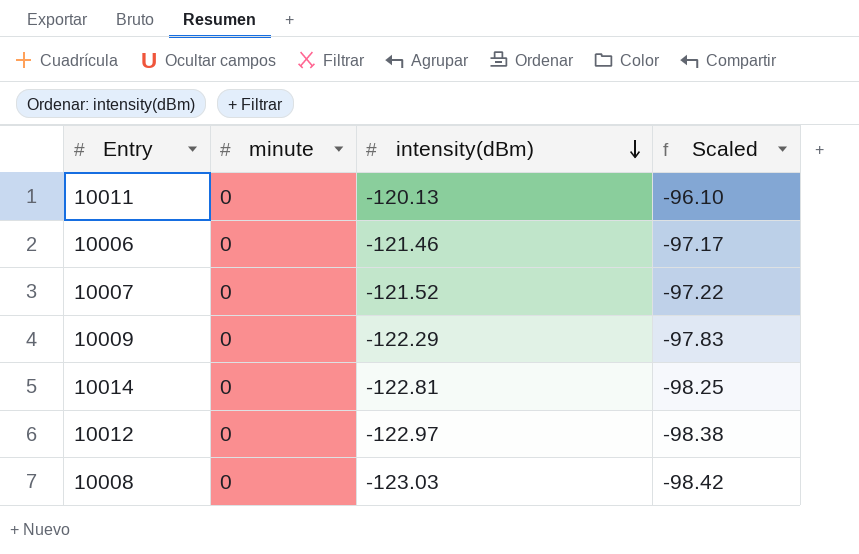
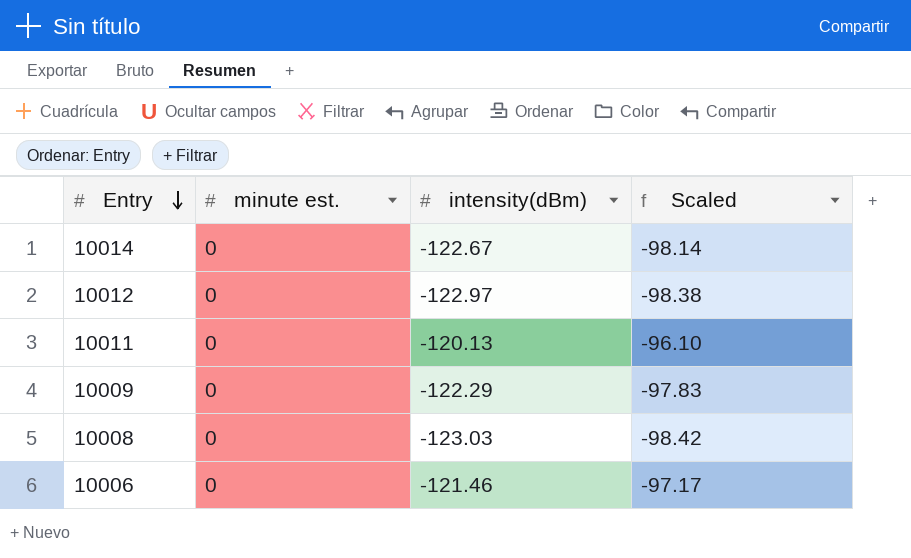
row order: intensity(dBm) descending -> Entry descending
column name: minute -> minute est.
row 10007: 0 | -121.52 | -97.22 -> none
10014 | intensity(dBm): -122.81 -> -122.67
10014 | Scaled: -98.25 -> -98.14

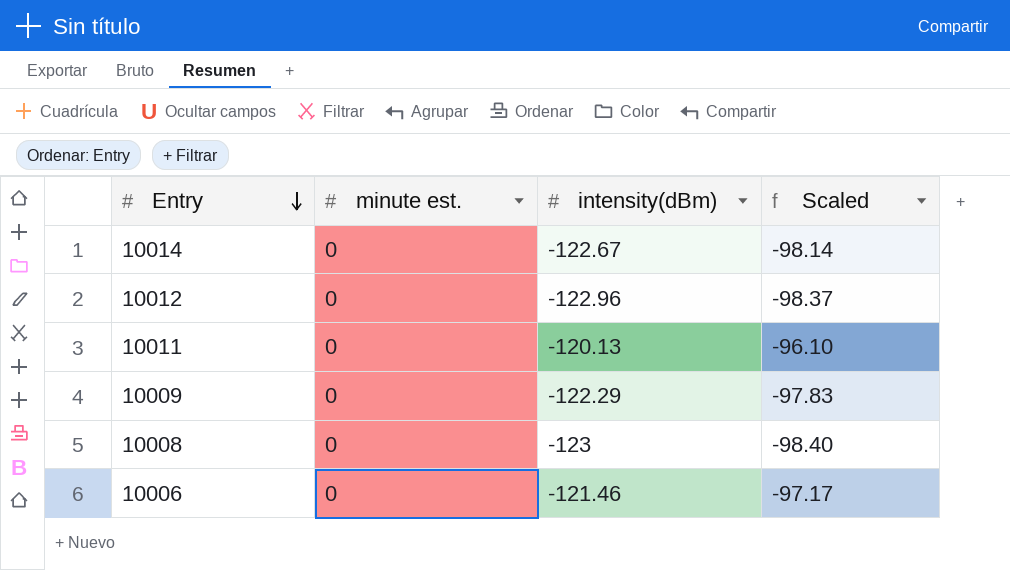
10012 | intensity(dBm): -122.97 -> -122.96
10012 | Scaled: -98.38 -> -98.37
10008 | intensity(dBm): -123.03 -> -123
10008 | Scaled: -98.42 -> -98.40

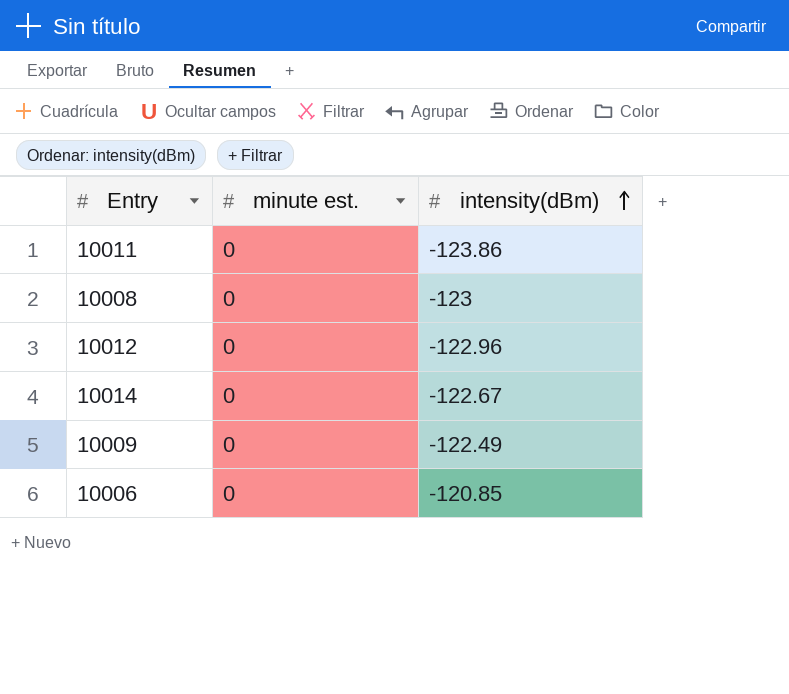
row order: Entry descending -> intensity(dBm) ascending
column Scaled | formula: [intensity(dBm)] * 0.8 -> none
10011 | intensity(dBm): -120.13 -> -123.86
10009 | intensity(dBm): -122.29 -> -122.49
10006 | intensity(dBm): -121.46 -> -120.85

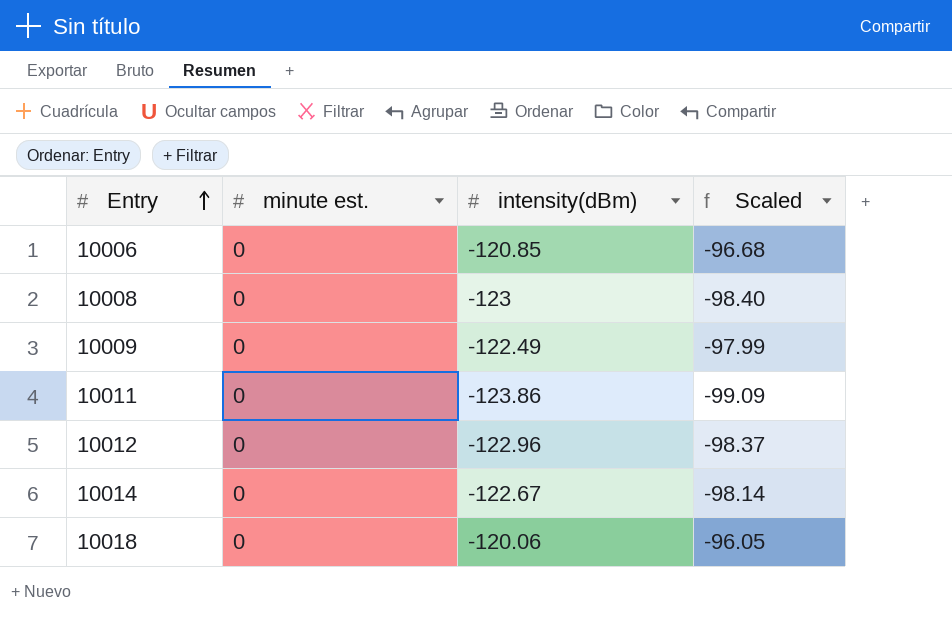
row order: intensity(dBm) ascending -> Entry ascending
column Scaled | formula: none -> [intensity(dBm)] * 0.8
row 10018: none -> 0 | -120.06 | -96.05

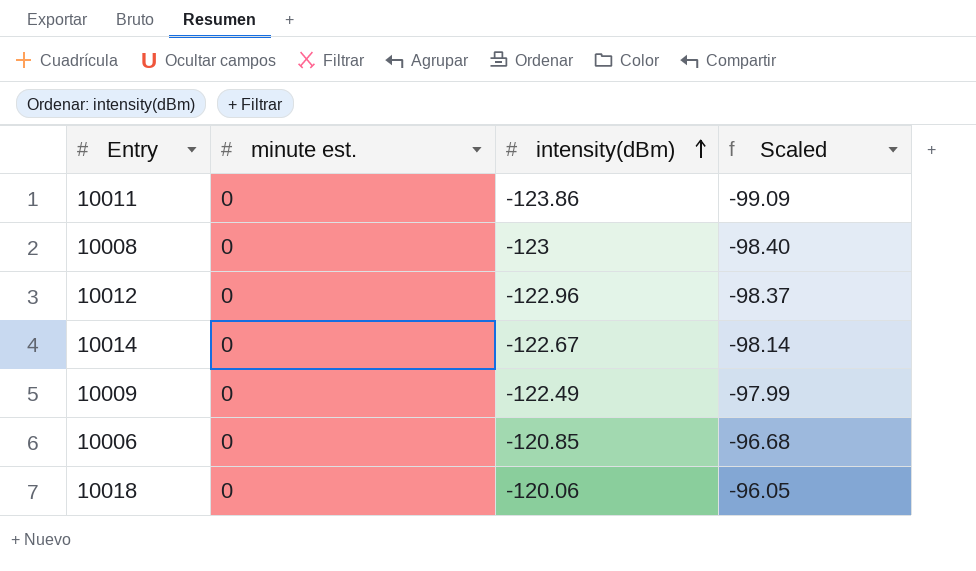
row order: Entry ascending -> intensity(dBm) ascending

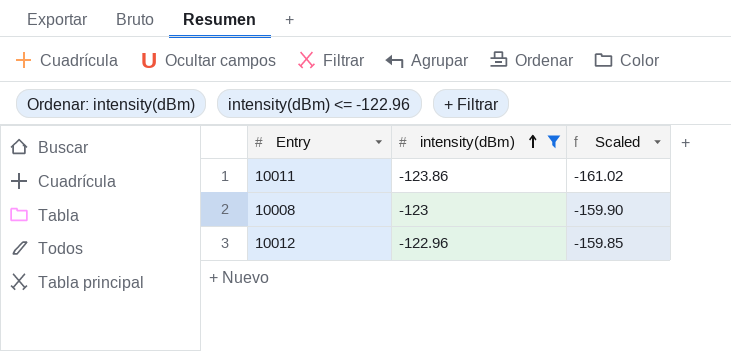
filter: none -> intensity(dBm) <= -122.96
column minute est. | position: 2 -> none
column Scaled | formula: [intensity(dBm)] * 0.8 -> [intensity(dBm)] * 1.3

